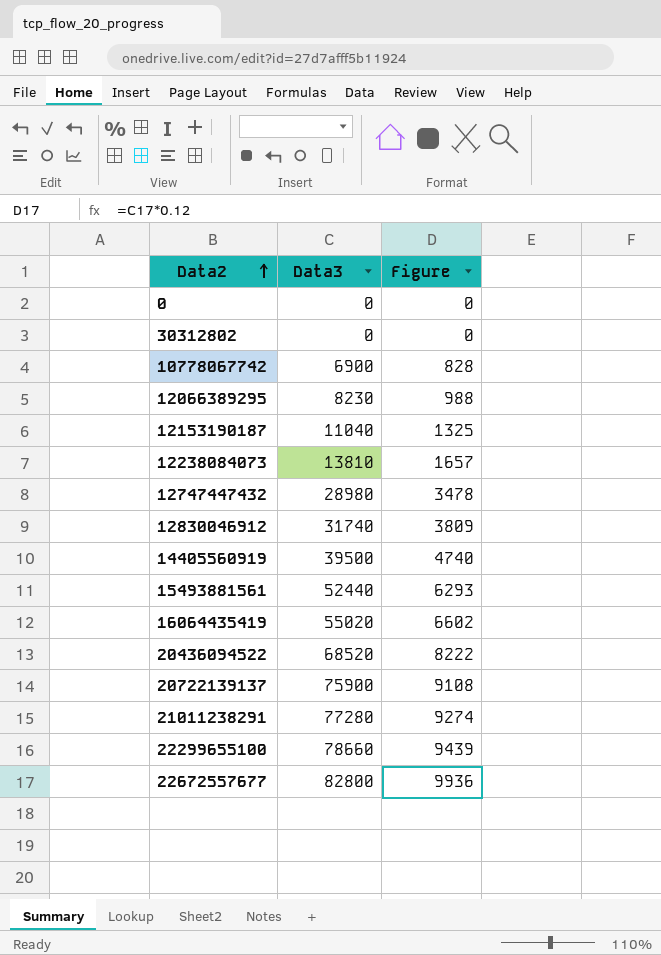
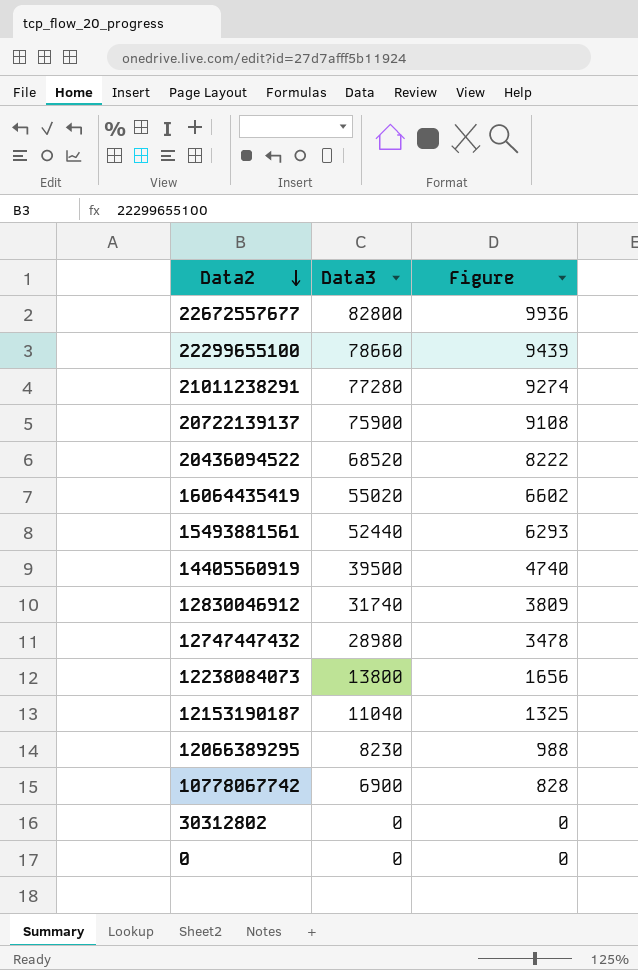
row order: Data2 ascending -> Data2 descending
12238084073 | Data3: 13810 -> 13800
12238084073 | Figure: 1657 -> 1656

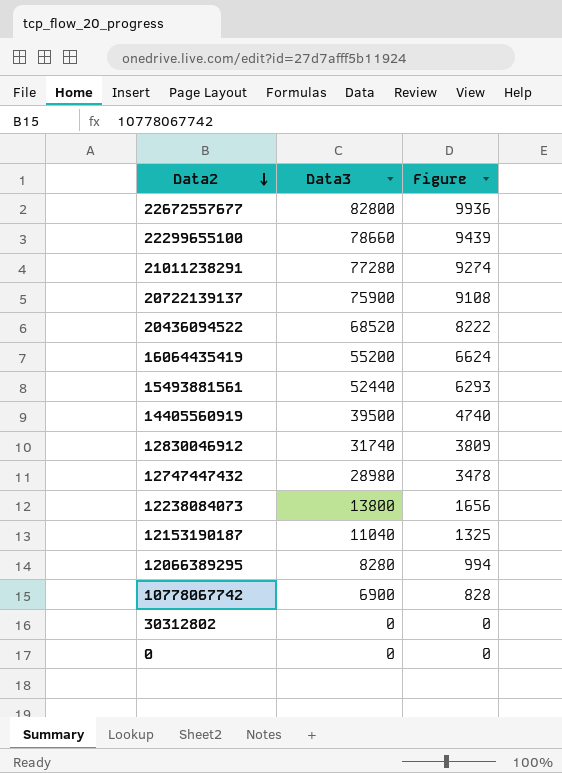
16064435419 | Data3: 55020 -> 55200
16064435419 | Figure: 6602 -> 6624
12066389295 | Data3: 8230 -> 8280
12066389295 | Figure: 988 -> 994

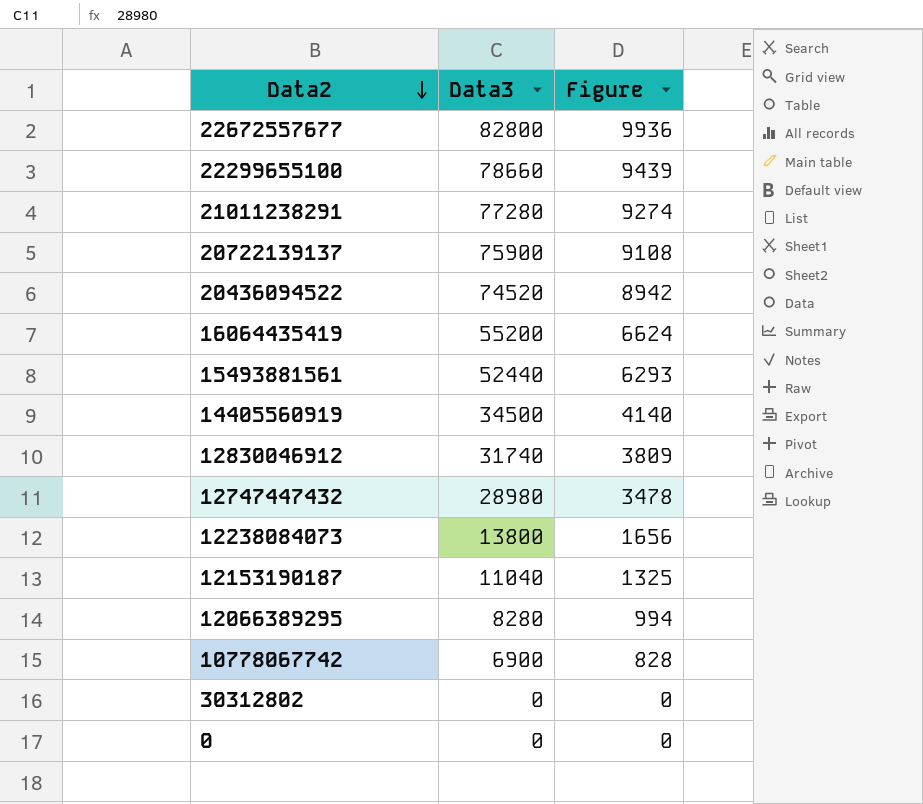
20436094522 | Data3: 68520 -> 74520
20436094522 | Figure: 8222 -> 8942
14405560919 | Data3: 39500 -> 34500
14405560919 | Figure: 4740 -> 4140

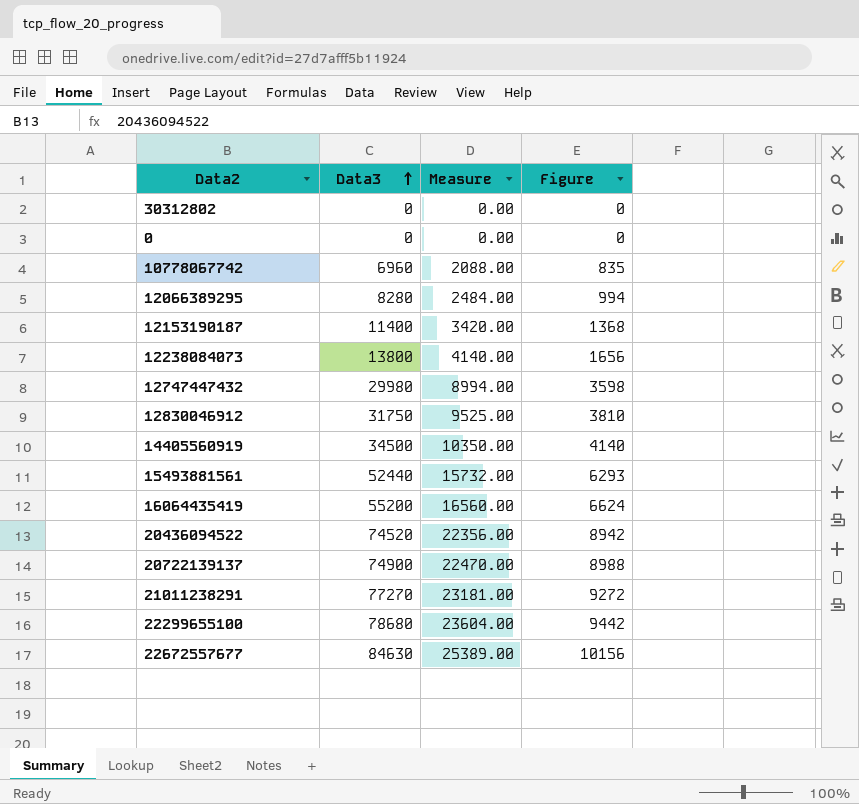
row order: Data2 descending -> Data3 ascending
column Measure | formula: none -> [Data3] * 0.3
10778067742 | Data3: 6900 -> 6960
10778067742 | Figure: 828 -> 835
12153190187 | Data3: 11040 -> 11400
12153190187 | Figure: 1325 -> 1368
12747447432 | Data3: 28980 -> 29980
12747447432 | Figure: 3478 -> 3598
12830046912 | Data3: 31740 -> 31750
12830046912 | Figure: 3809 -> 3810
20722139137 | Data3: 75900 -> 74900
20722139137 | Figure: 9108 -> 8988
21011238291 | Data3: 77280 -> 77270
21011238291 | Figure: 9274 -> 9272
22299655100 | Data3: 78660 -> 78680
22299655100 | Figure: 9439 -> 9442
22672557677 | Data3: 82800 -> 84630
22672557677 | Figure: 9936 -> 10156

